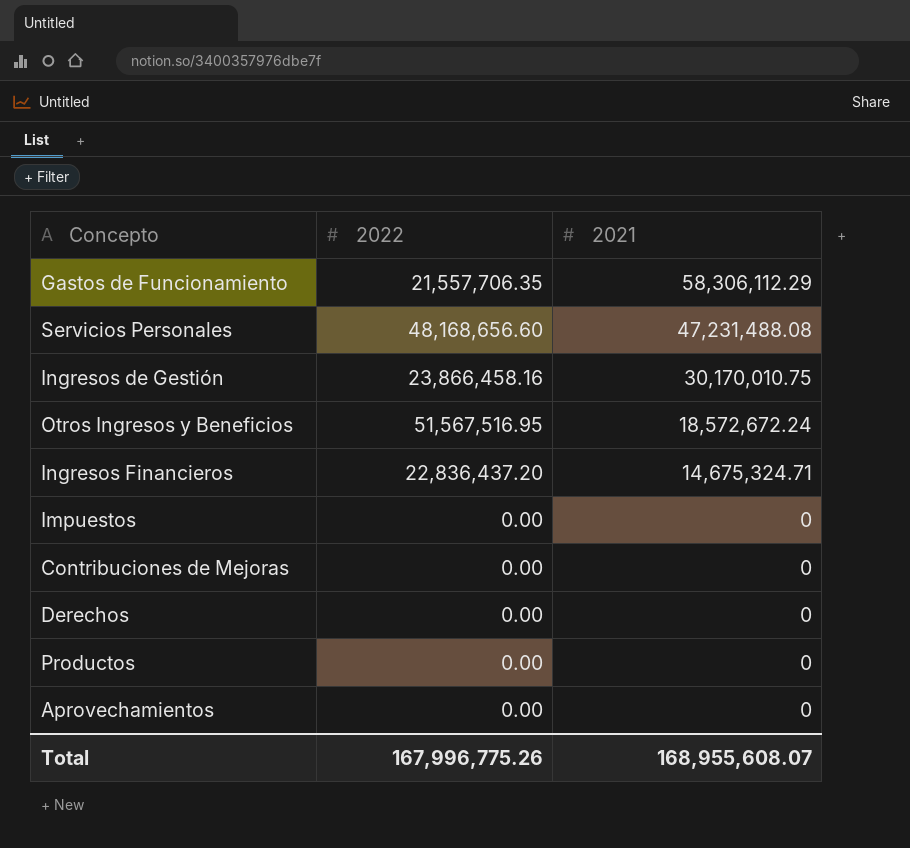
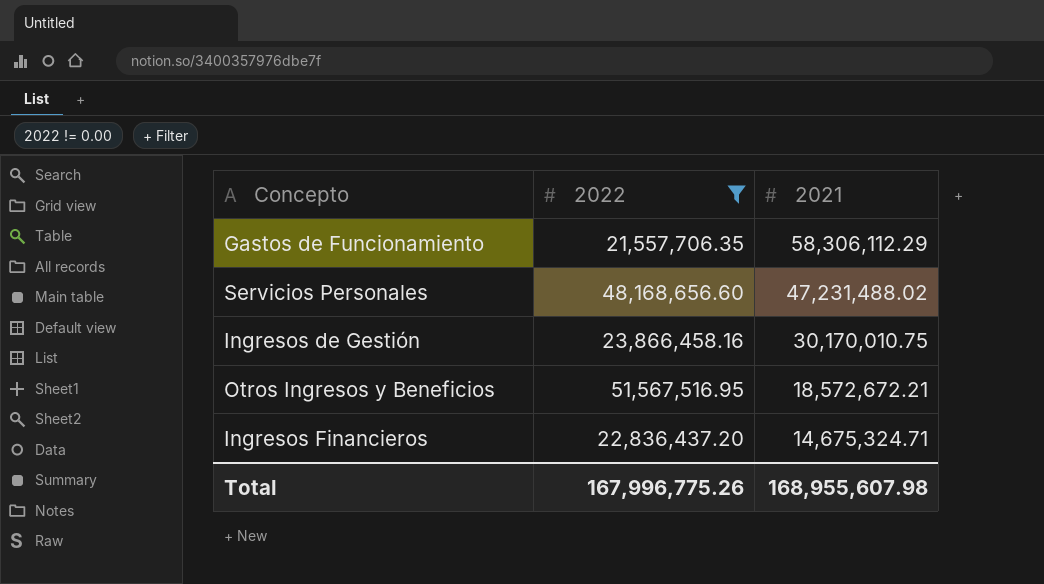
filter: none -> 2022 != 0.00
Servicios Personales | 2021: 47,231,488.08 -> 47,231,488.02
Otros Ingresos y Beneficios | 2021: 18,572,672.24 -> 18,572,672.21
Total | 2021: 168,955,608.07 -> 168,955,607.98

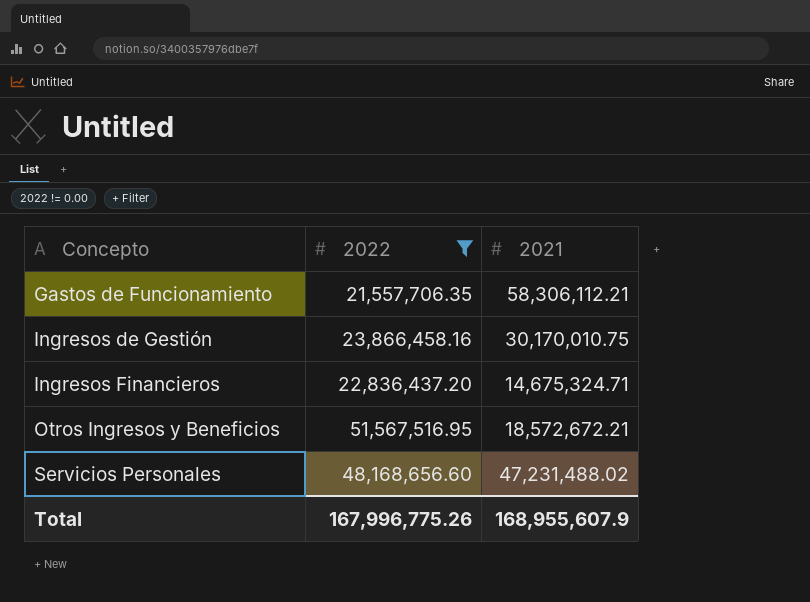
row order: 2021 descending -> Concepto ascending
Gastos de Funcionamiento | 2021: 58,306,112.29 -> 58,306,112.21
Total | 2021: 168,955,607.98 -> 168,955,607.9

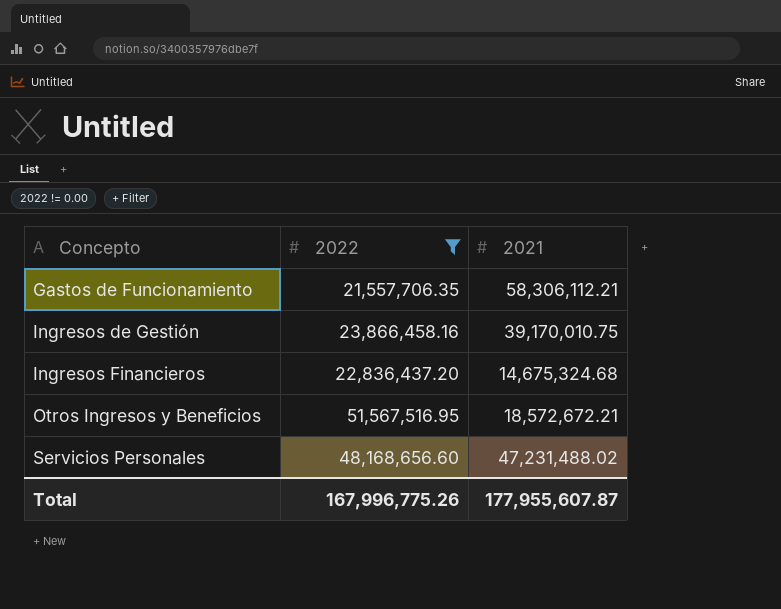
Ingresos de Gestión | 2021: 30,170,010.75 -> 39,170,010.75
Ingresos Financieros | 2021: 14,675,324.71 -> 14,675,324.68
Total | 2021: 168,955,607.9 -> 177,955,607.87

